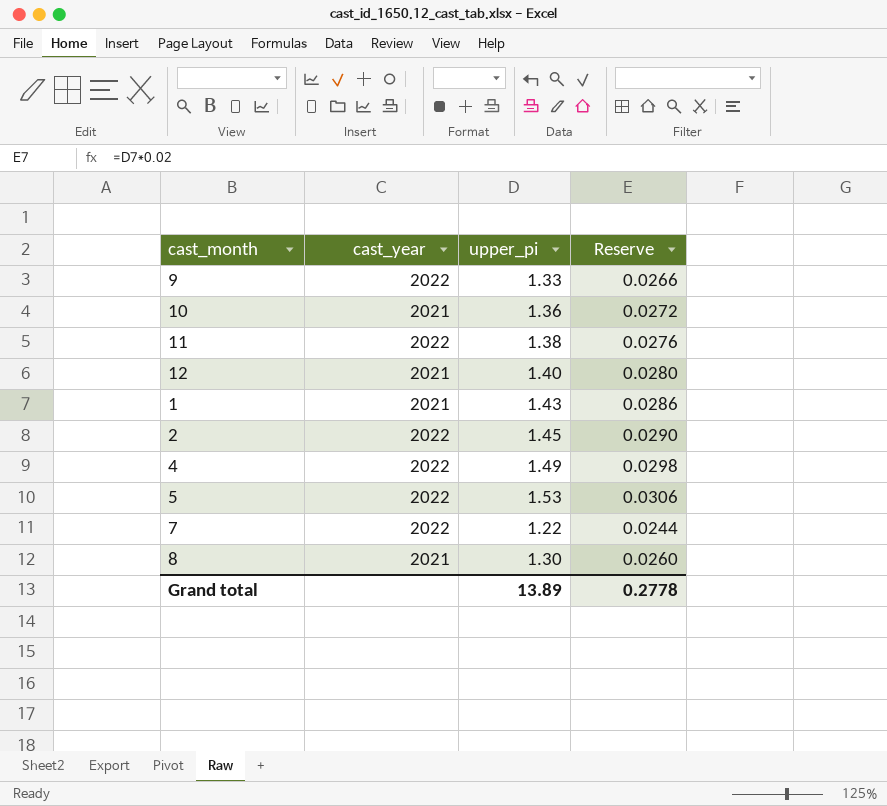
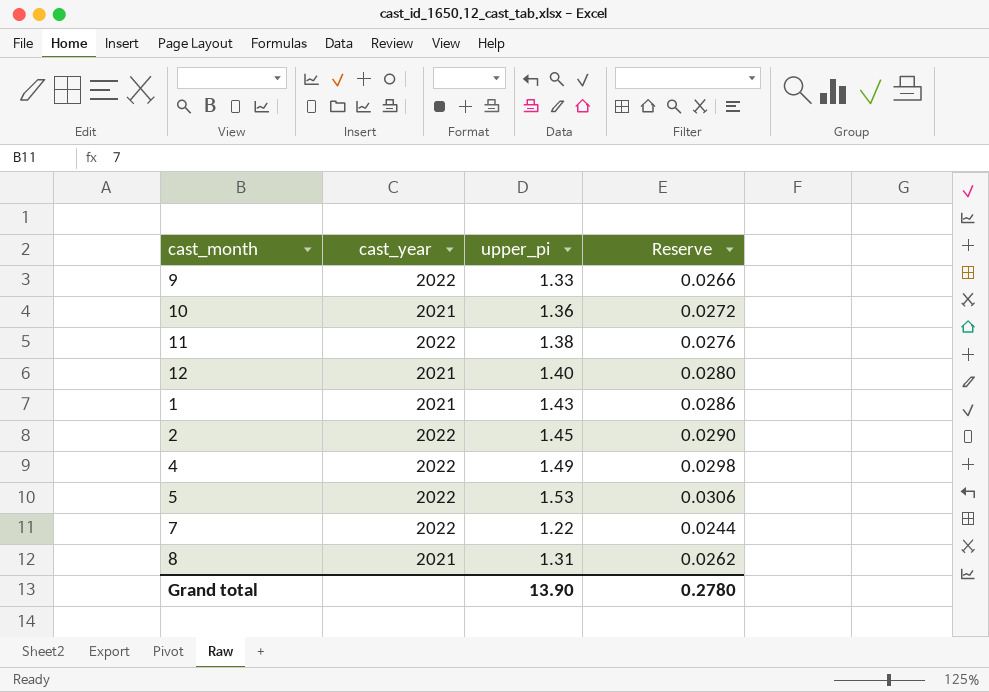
8 | upper_pi: 1.30 -> 1.31
8 | Reserve: 0.0260 -> 0.0262
Grand total | upper_pi: 13.89 -> 13.90
Grand total | Reserve: 0.2778 -> 0.2780

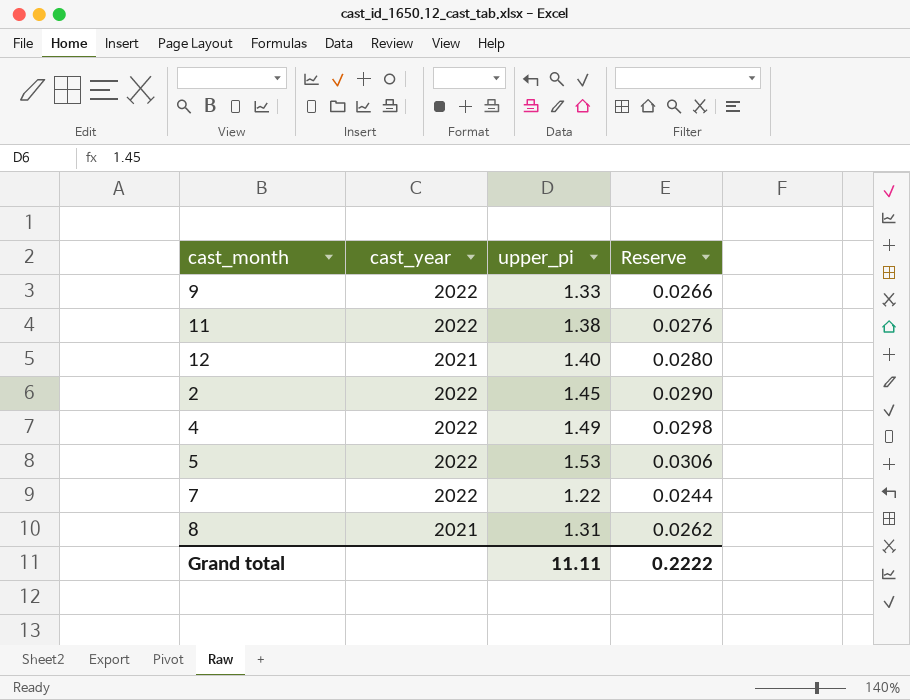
row 10: 2021 | 1.36 | 0.0272 -> none
row 1: 2021 | 1.43 | 0.0286 -> none
Grand total | upper_pi: 13.90 -> 11.11
Grand total | Reserve: 0.2780 -> 0.2222

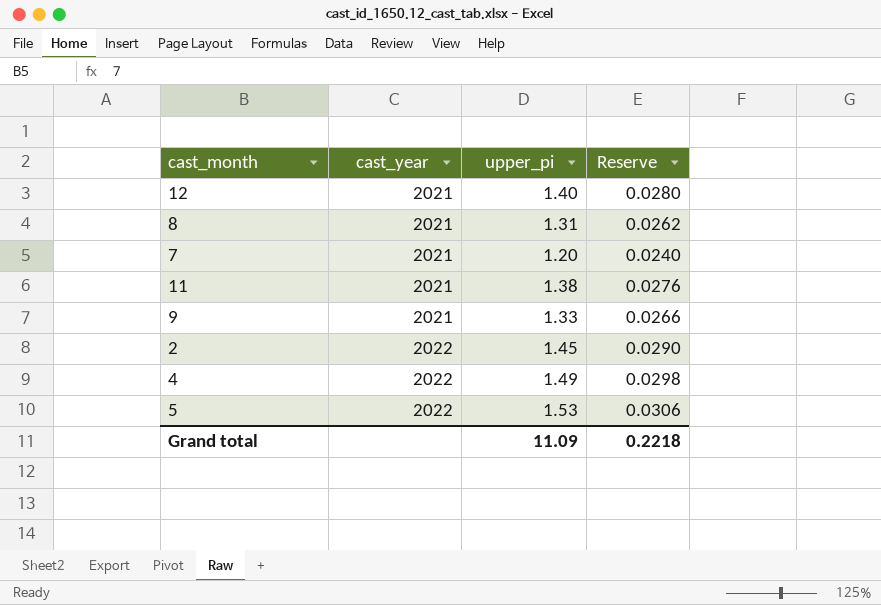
row order: none -> cast_year ascending
7 | cast_year: 2022 -> 2021
7 | upper_pi: 1.22 -> 1.20
7 | Reserve: 0.0244 -> 0.0240
11 | cast_year: 2022 -> 2021
9 | cast_year: 2022 -> 2021
Grand total | upper_pi: 11.11 -> 11.09
Grand total | Reserve: 0.2222 -> 0.2218

